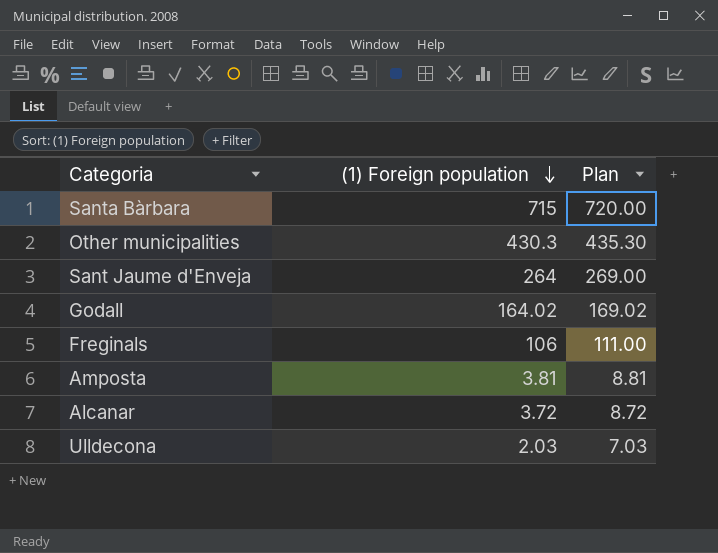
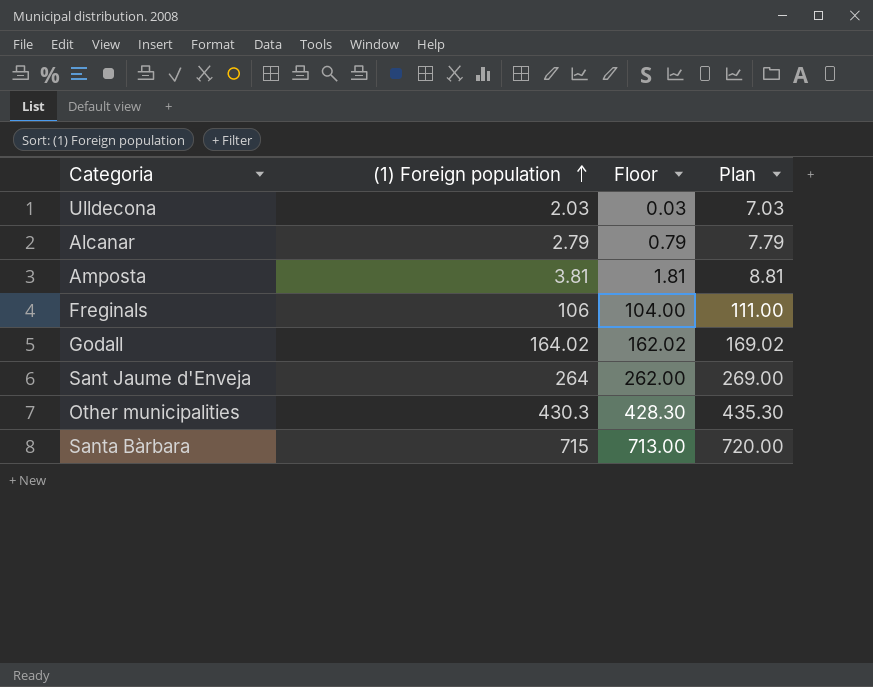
row order: (1) Foreign population descending -> (1) Foreign population ascending
column Floor | formula: none -> [(1) Foreign population] - 2
Alcanar | (1) Foreign population: 3.72 -> 2.79
Alcanar | Plan: 8.72 -> 7.79

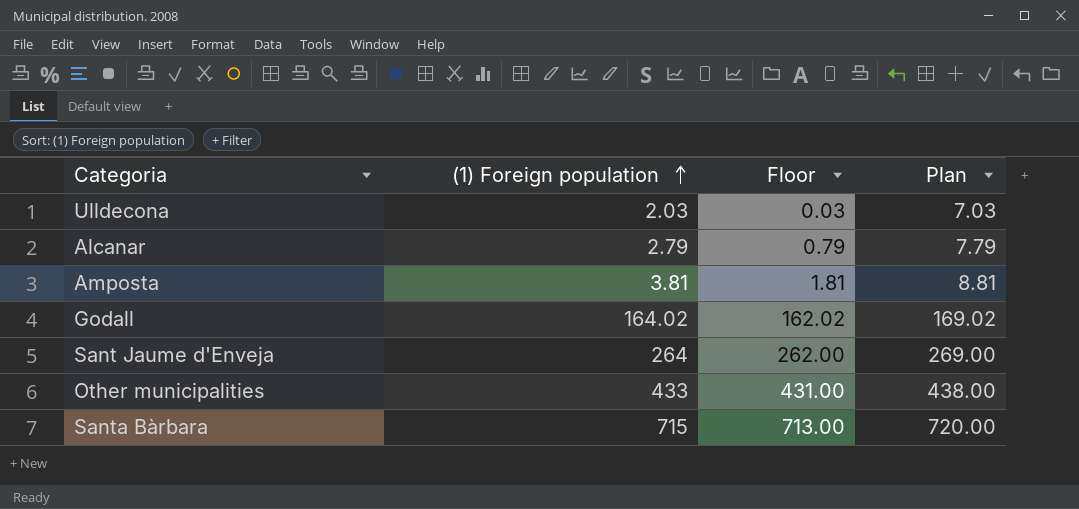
row Freginals: 106 | 104.00 | 111.00 -> none
Other municipalities | (1) Foreign population: 430.3 -> 433
Other municipalities | Floor: 428.30 -> 431.00
Other municipalities | Plan: 435.30 -> 438.00

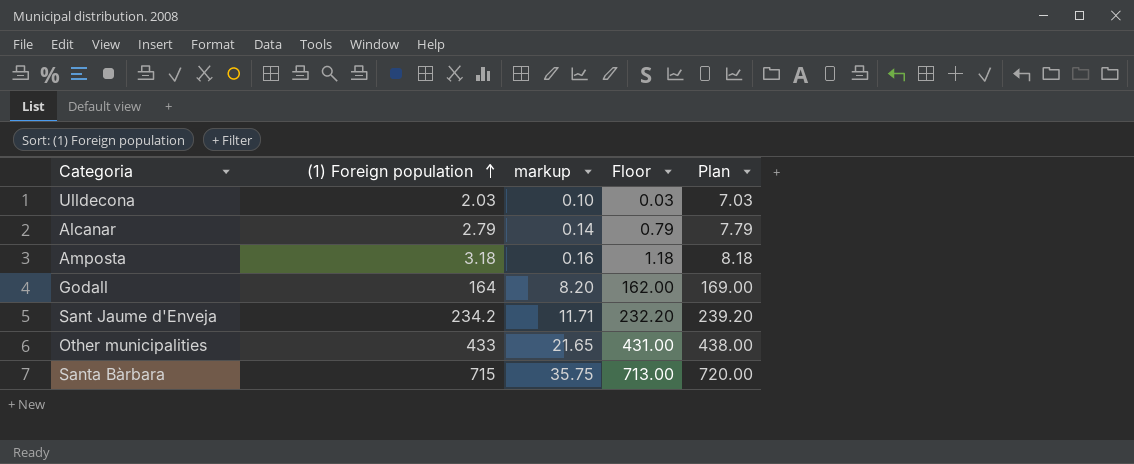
column markup | formula: none -> [(1) Foreign population] * 0.05
Amposta | (1) Foreign population: 3.81 -> 3.18
Amposta | Floor: 1.81 -> 1.18
Amposta | Plan: 8.81 -> 8.18
Godall | (1) Foreign population: 164.02 -> 164
Godall | Floor: 162.02 -> 162.00
Godall | Plan: 169.02 -> 169.00
Sant Jaume d'Enveja | (1) Foreign population: 264 -> 234.2
Sant Jaume d'Enveja | Floor: 262.00 -> 232.20
Sant Jaume d'Enveja | Plan: 269.00 -> 239.20

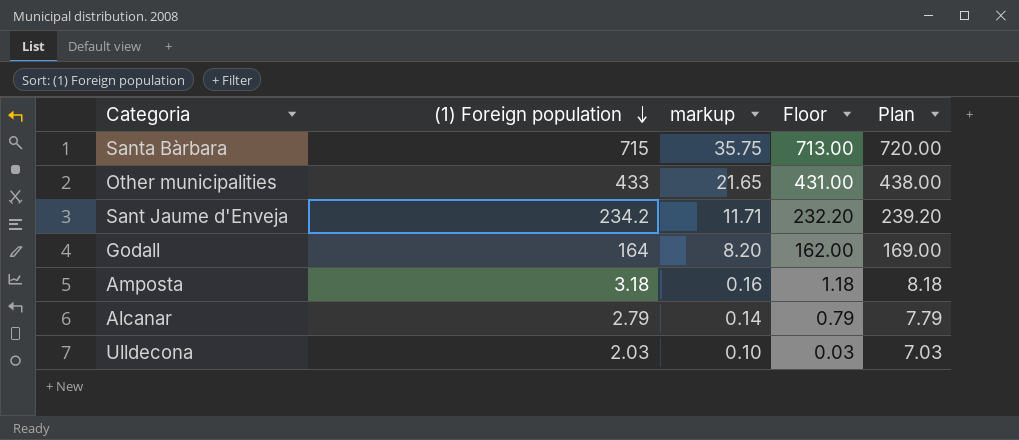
row order: (1) Foreign population ascending -> (1) Foreign population descending

